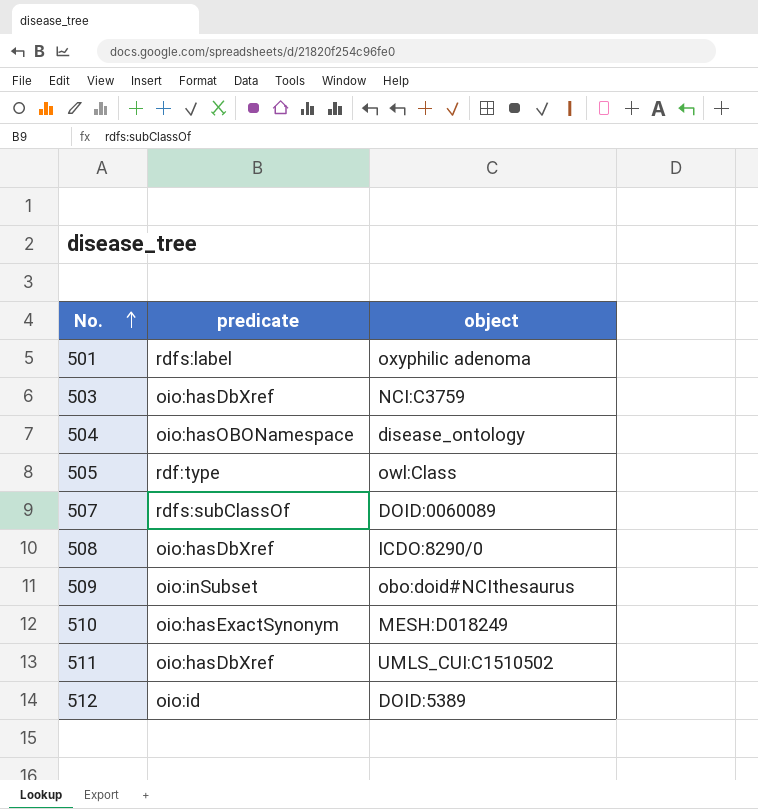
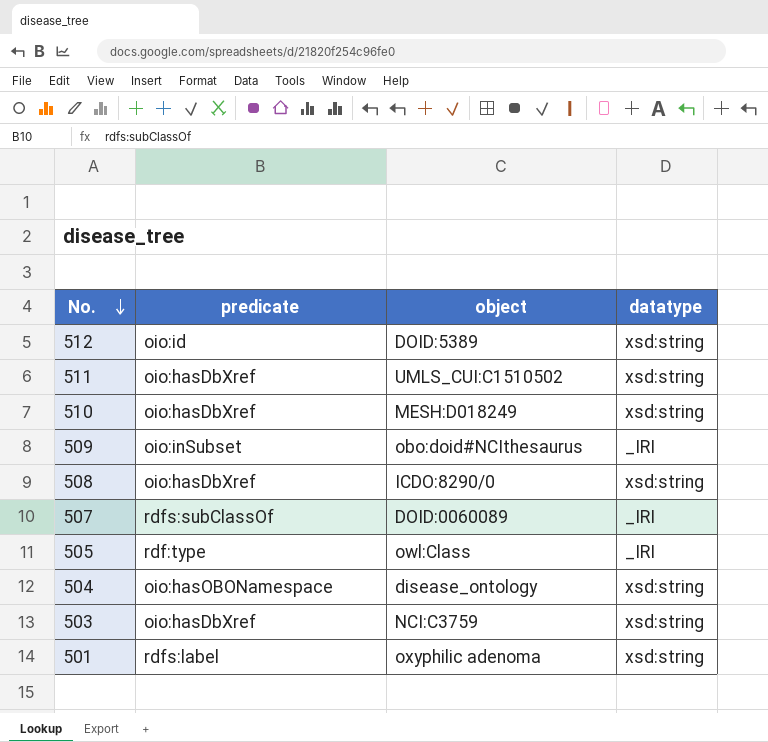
row order: No. ascending -> No. descending
column datatype | position: none -> 4
510 | predicate: oio:hasExactSynonym -> oio:hasDbXref

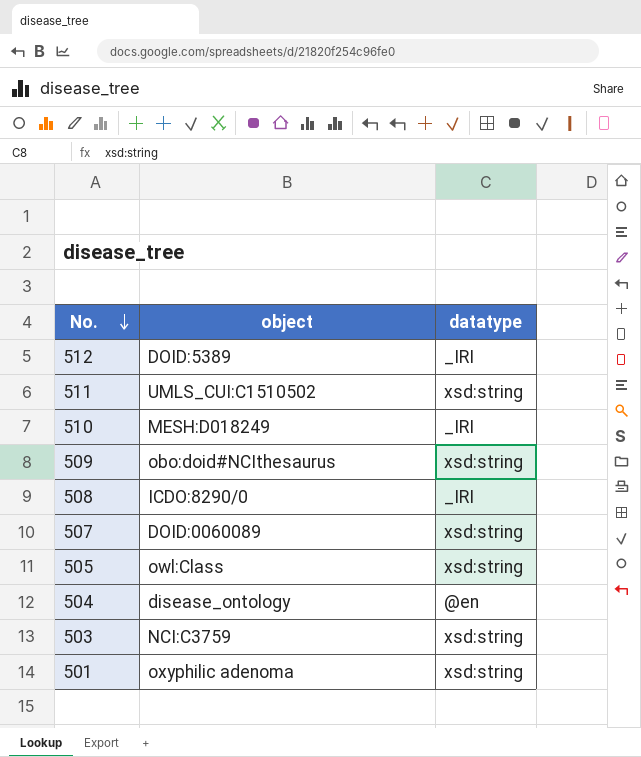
column predicate | position: 2 -> none
512 | datatype: xsd:string -> _IRI
510 | datatype: xsd:string -> _IRI
509 | datatype: _IRI -> xsd:string
508 | datatype: xsd:string -> _IRI
507 | datatype: _IRI -> xsd:string
505 | datatype: _IRI -> xsd:string
504 | datatype: xsd:string -> @en

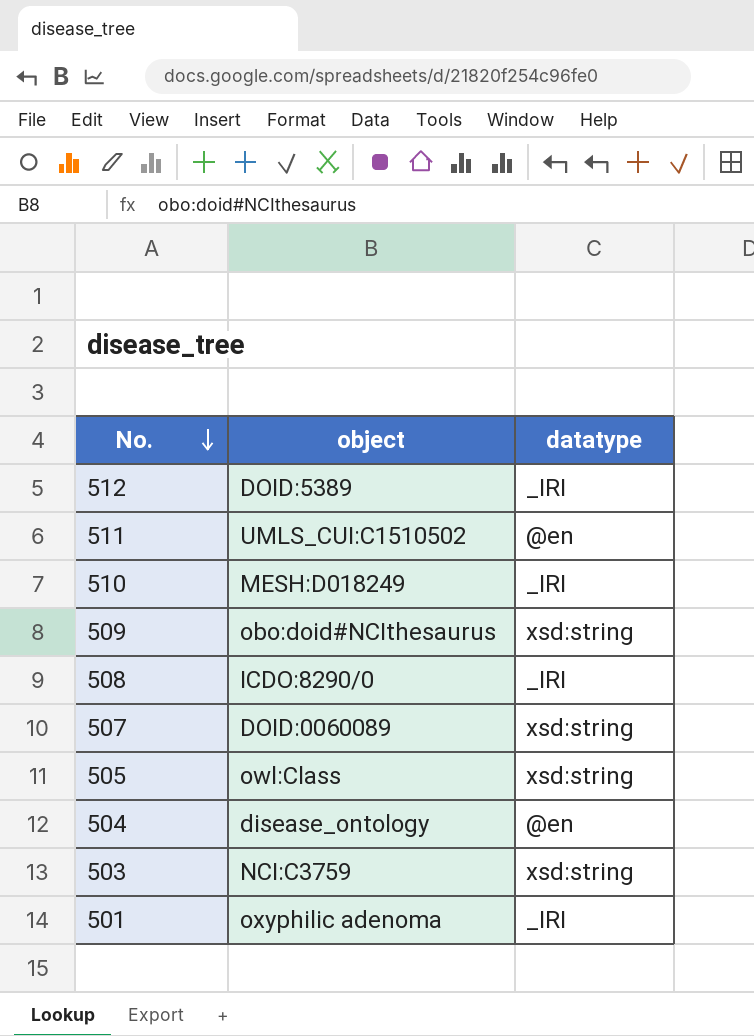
511 | datatype: xsd:string -> @en
501 | datatype: xsd:string -> _IRI

